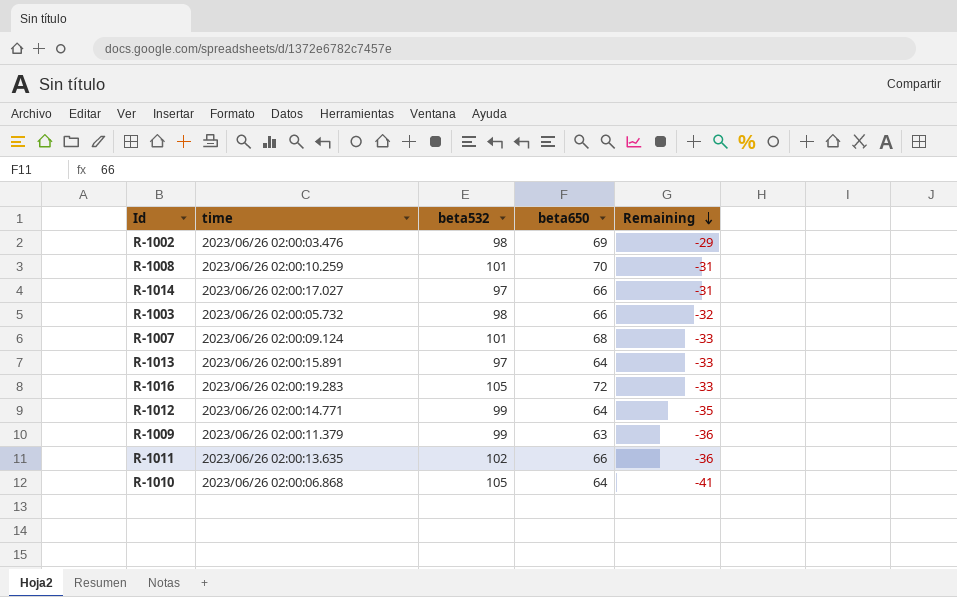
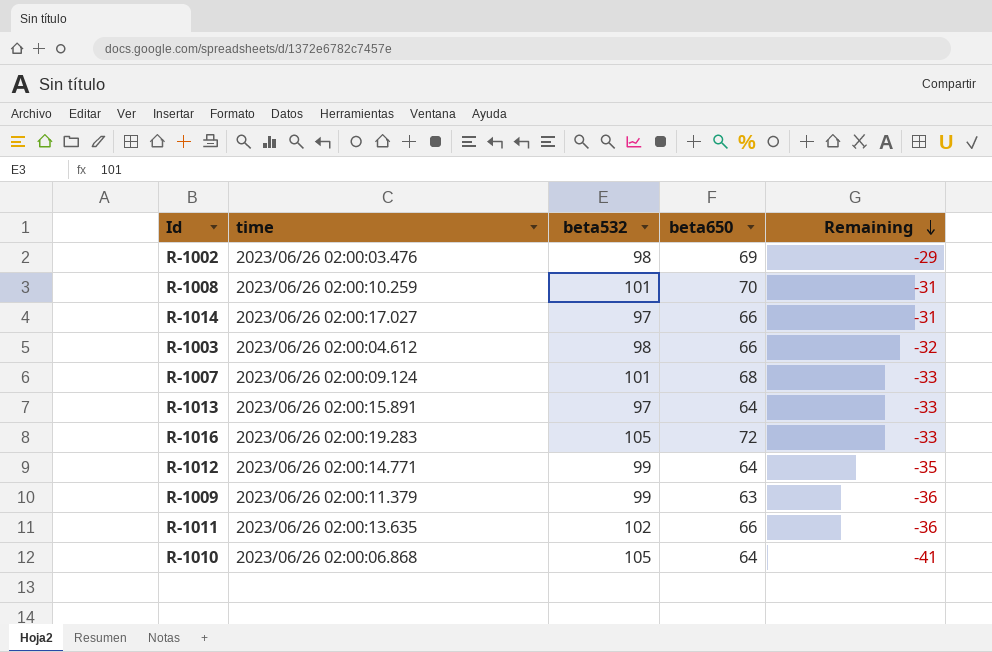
R-1003 | time: 2023/06/26 02:00:05.732 -> 2023/06/26 02:00:04.612

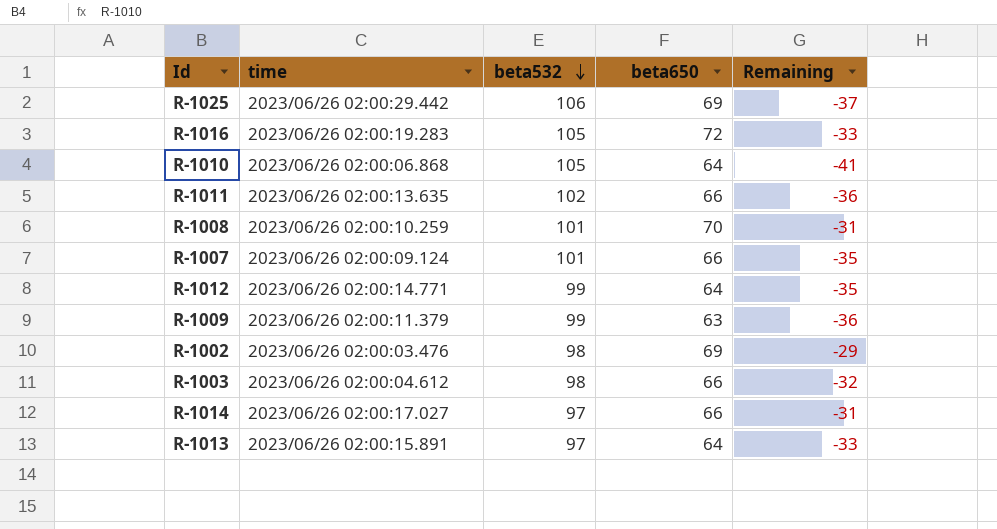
row order: Remaining descending -> beta532 descending
row R-1025: none -> 2023/06/26 02:00:29.442 | 106 | 69 | -37
R-1007 | beta650: 68 -> 66
R-1007 | Remaining: -33 -> -35

